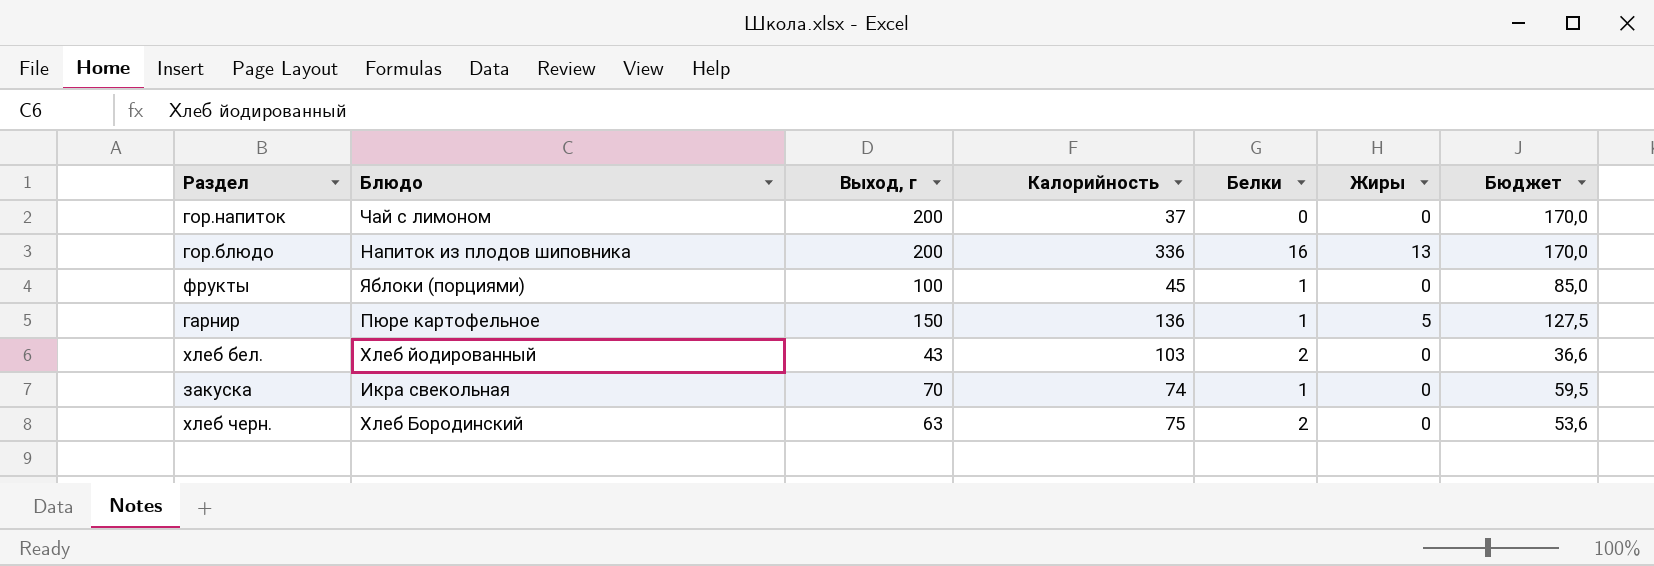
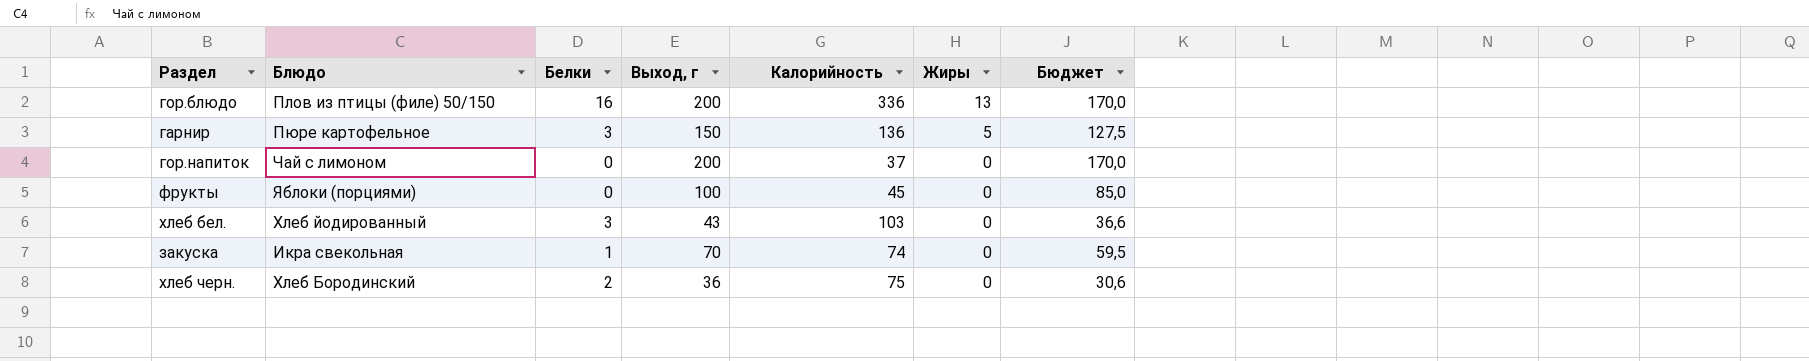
row order: none -> Жиры descending
column Белки | position: 5 -> 3
гор.блюдо | Блюдо: Напиток из плодов шиповника -> Плов из птицы (филе) 50/150
гарнир | Белки: 1 -> 3
фрукты | Белки: 1 -> 0
хлеб бел. | Белки: 2 -> 3
хлеб черн. | Выход, г: 63 -> 36
хлеб черн. | Бюджет: 53,6 -> 30,6

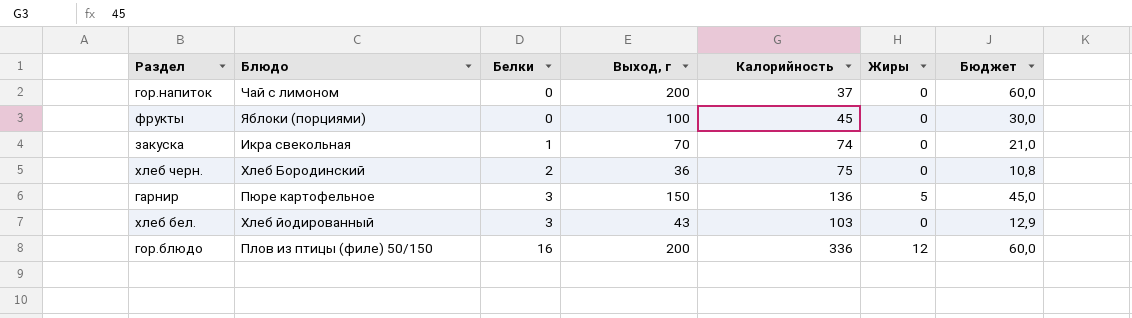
row order: Жиры descending -> Белки ascending
column Бюджет | formula: [Выход, г] * 0,85 -> [Выход, г] * 0,3
гор.блюдо | Жиры: 13 -> 12

